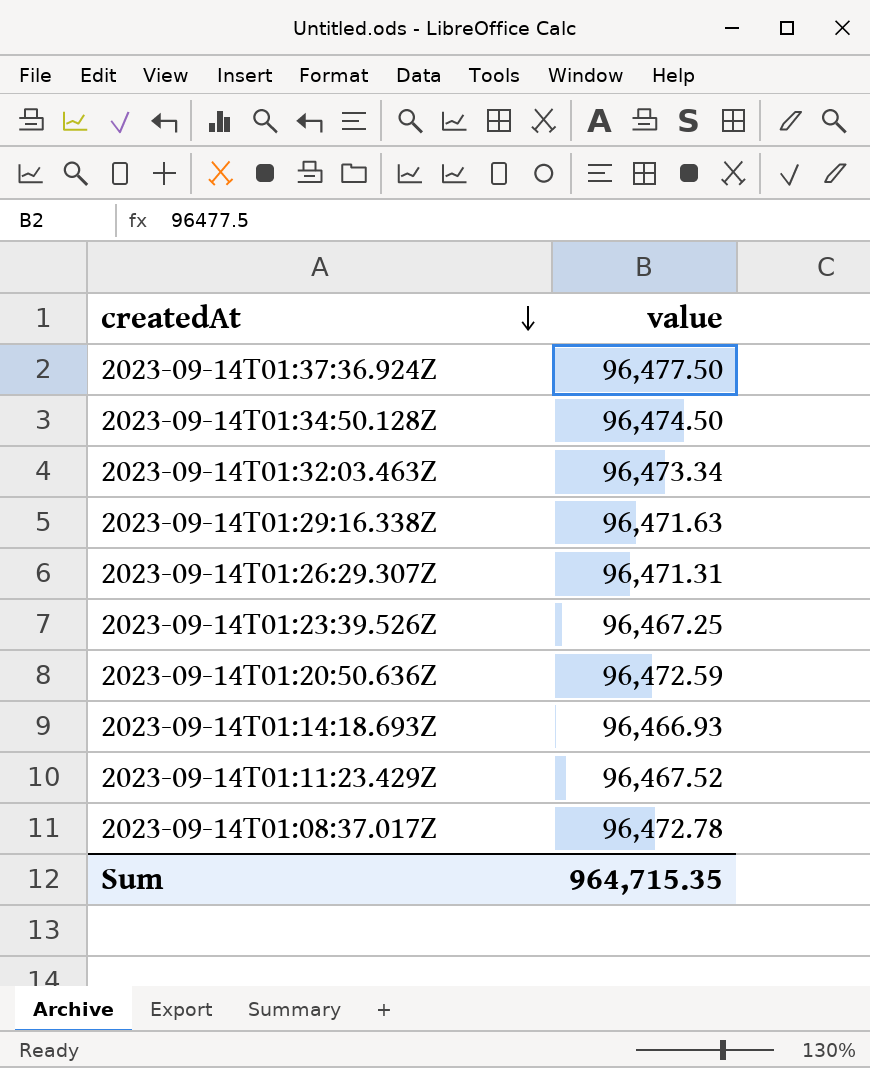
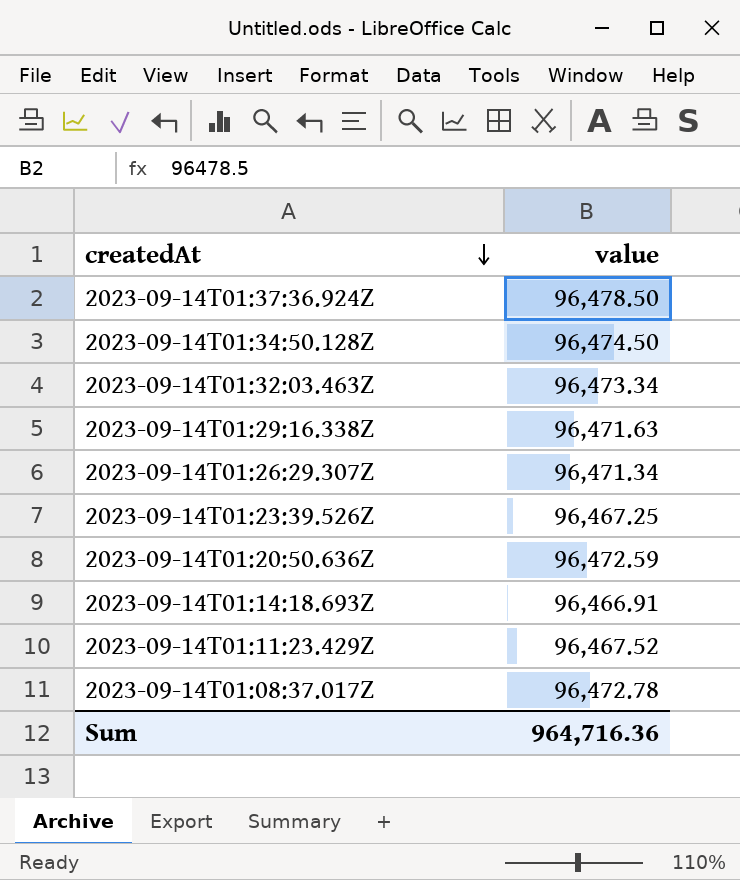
2023-09-14T01:37:36.924Z | value: 96,477.50 -> 96,478.50
2023-09-14T01:26:29.307Z | value: 96,471.31 -> 96,471.34
2023-09-14T01:14:18.693Z | value: 96,466.93 -> 96,466.91
Sum | value: 964,715.35 -> 964,716.36

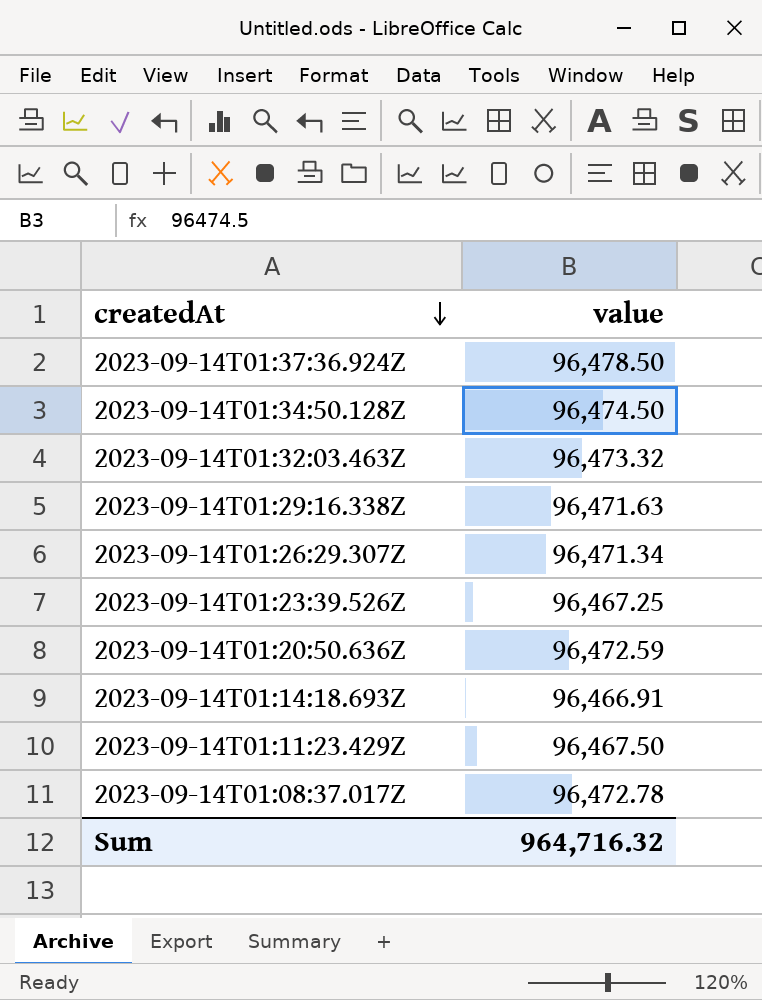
2023-09-14T01:32:03.463Z | value: 96,473.34 -> 96,473.32
2023-09-14T01:11:23.429Z | value: 96,467.52 -> 96,467.50
Sum | value: 964,716.36 -> 964,716.32

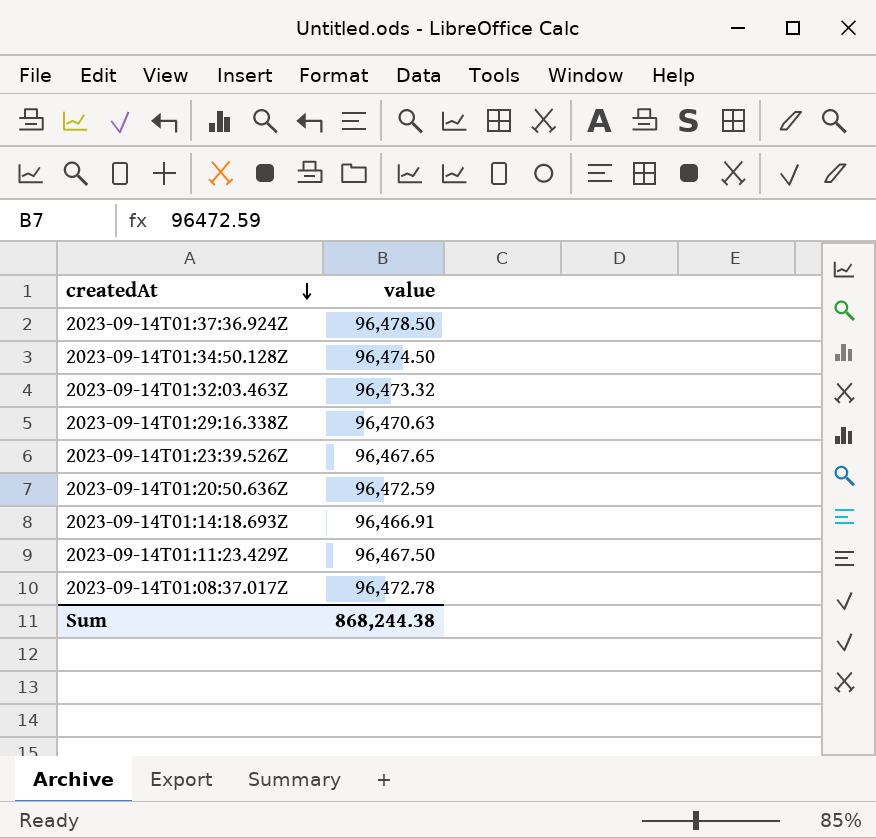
row 2023-09-14T01:26:29.307Z: 96,471.34 -> none
2023-09-14T01:29:16.338Z | value: 96,471.63 -> 96,470.63
2023-09-14T01:23:39.526Z | value: 96,467.25 -> 96,467.65
Sum | value: 964,716.32 -> 868,244.38

